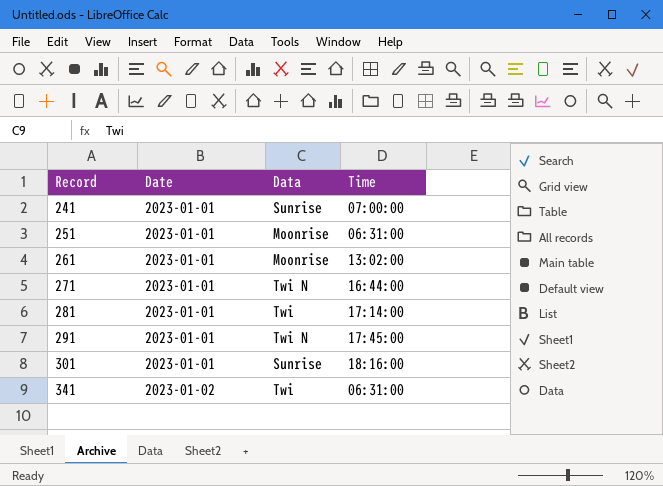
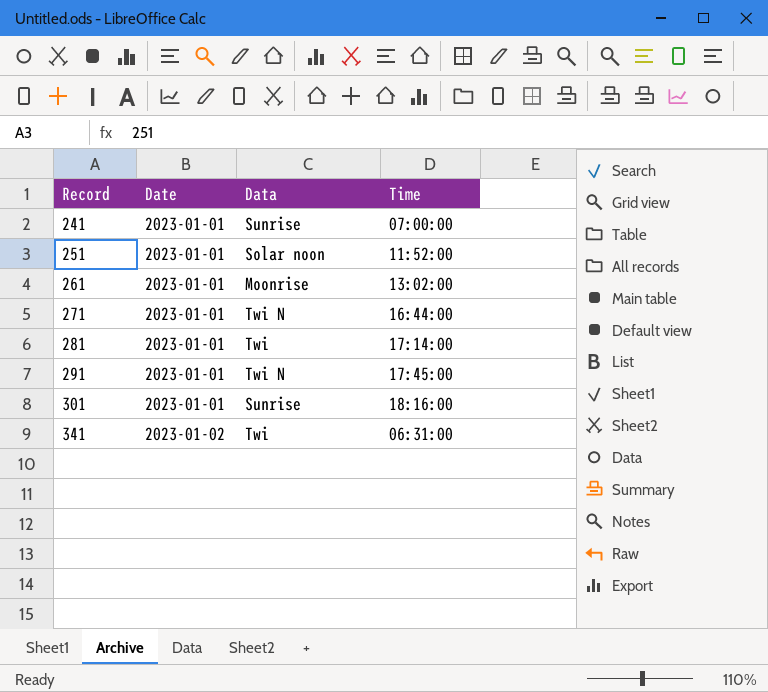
251 | Data: Moonrise -> Solar noon
251 | Time: 06:31:00 -> 11:52:00

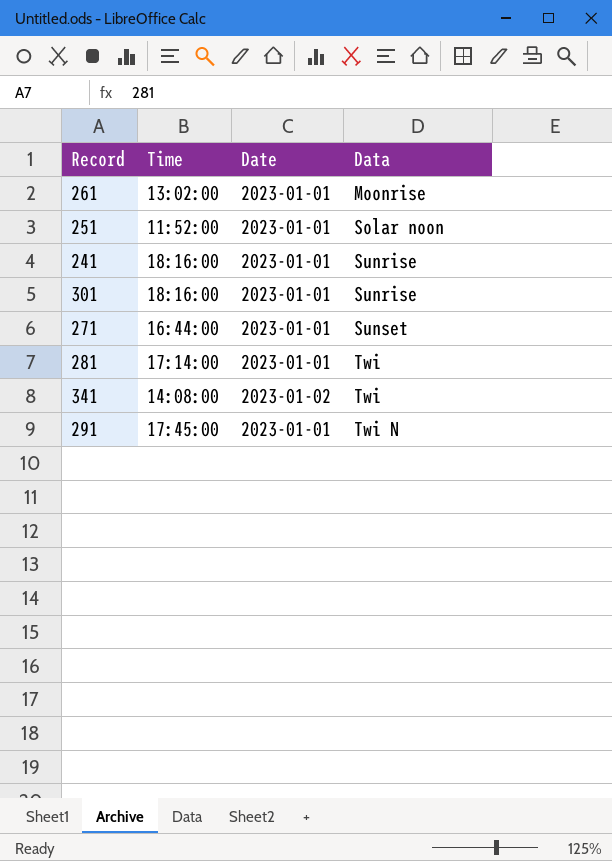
row order: Record ascending -> Data ascending
column Time | position: 4 -> 2
241 | Time: 07:00:00 -> 18:16:00
271 | Data: Twi N -> Sunset
341 | Time: 06:31:00 -> 14:08:00

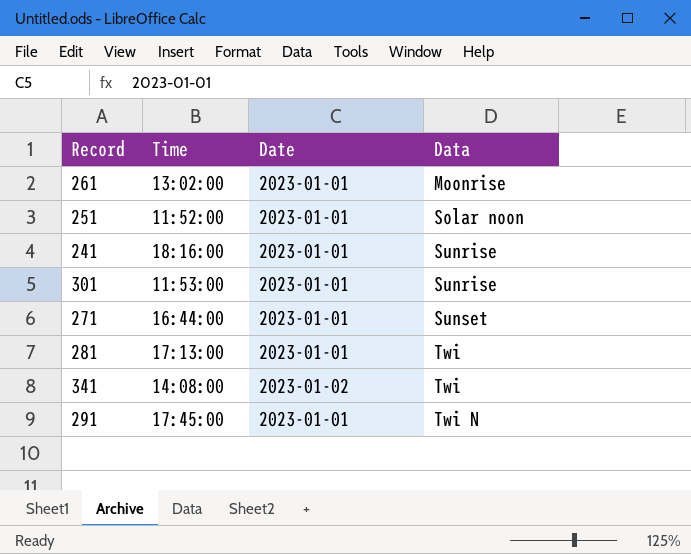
301 | Time: 18:16:00 -> 11:53:00
281 | Time: 17:14:00 -> 17:13:00

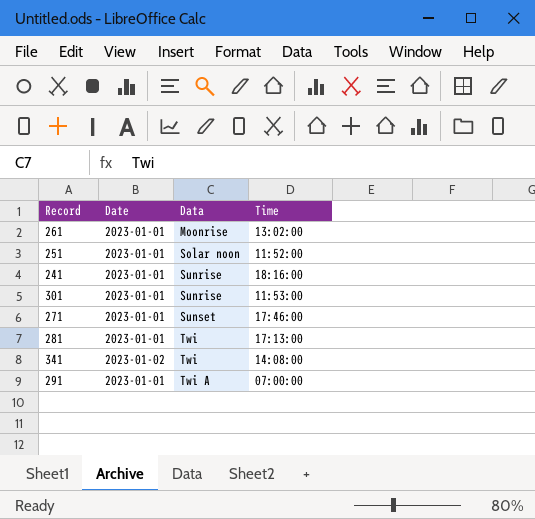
column Time | position: 2 -> 4
271 | Time: 16:44:00 -> 17:46:00
291 | Data: Twi N -> Twi A
291 | Time: 17:45:00 -> 07:00:00

